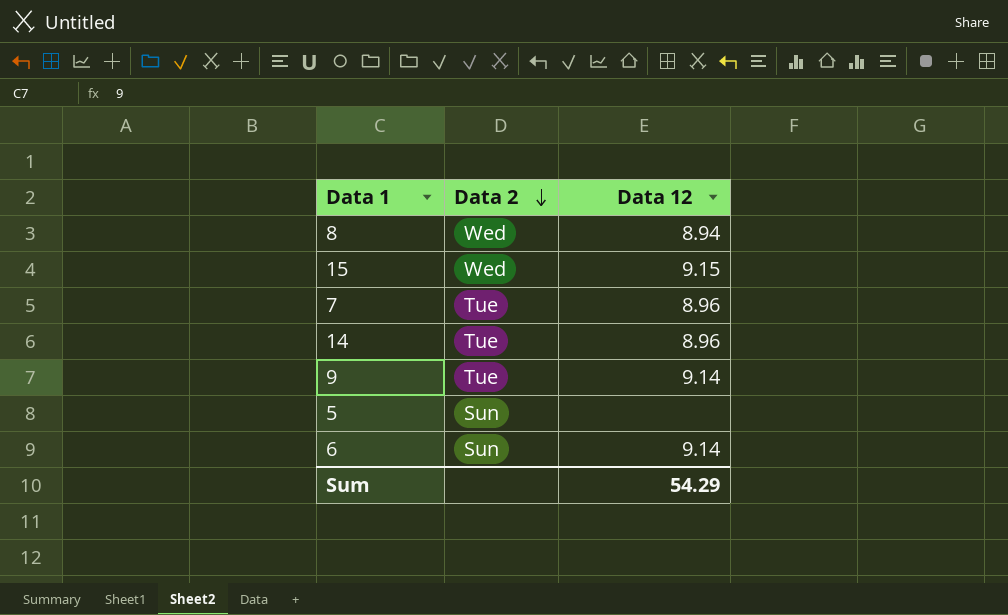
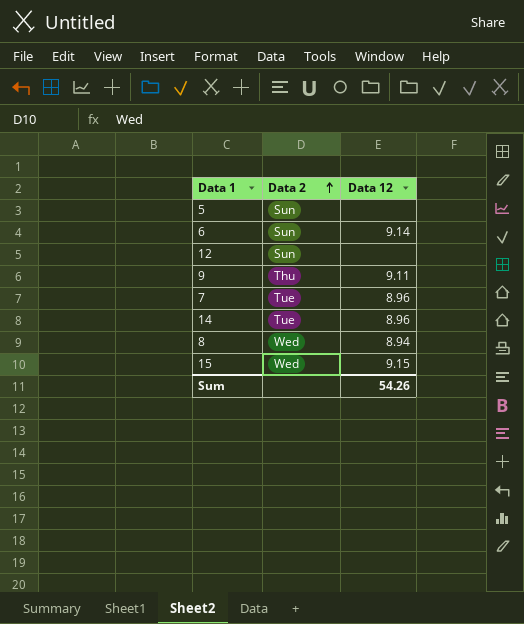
row order: Data 2 descending -> Data 2 ascending
row 12: none -> Sun | none
9 | Data 2: Tue -> Thu
9 | Data 12: 9.14 -> 9.11
Sum | Data 12: 54.29 -> 54.26

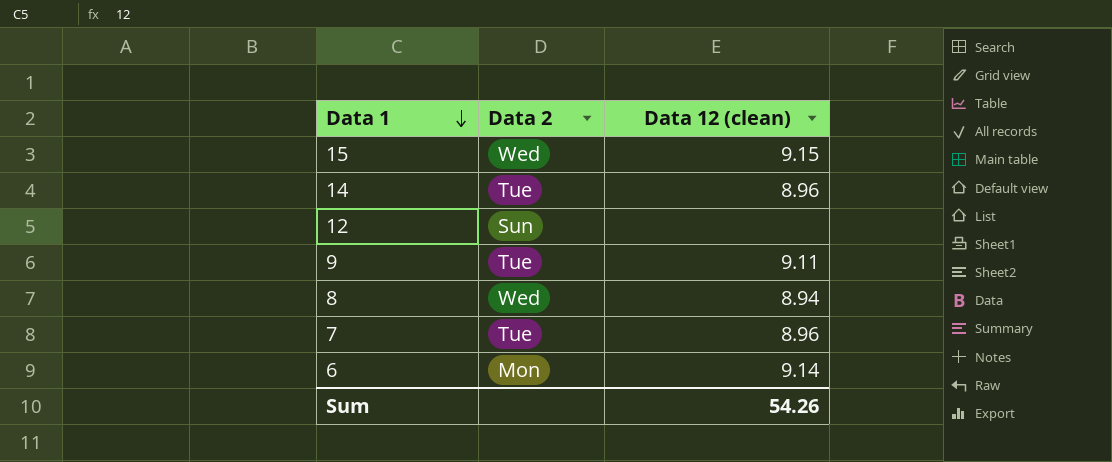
row order: Data 2 ascending -> Data 1 descending
column name: Data 12 -> Data 12 (clean)
row 5: Sun | none -> none
9 | Data 2: Thu -> Tue
6 | Data 2: Sun -> Mon

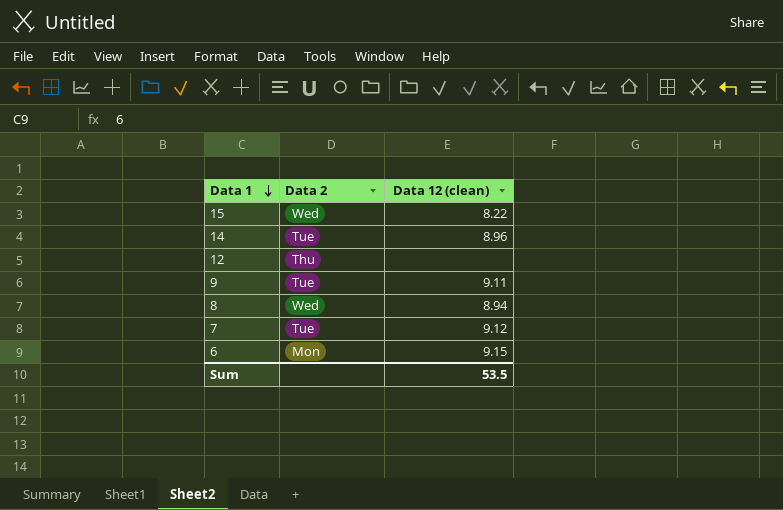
15 | Data 12 (clean): 9.15 -> 8.22
12 | Data 2: Sun -> Thu
7 | Data 12 (clean): 8.96 -> 9.12
6 | Data 12 (clean): 9.14 -> 9.15
Sum | Data 12 (clean): 54.26 -> 53.5

